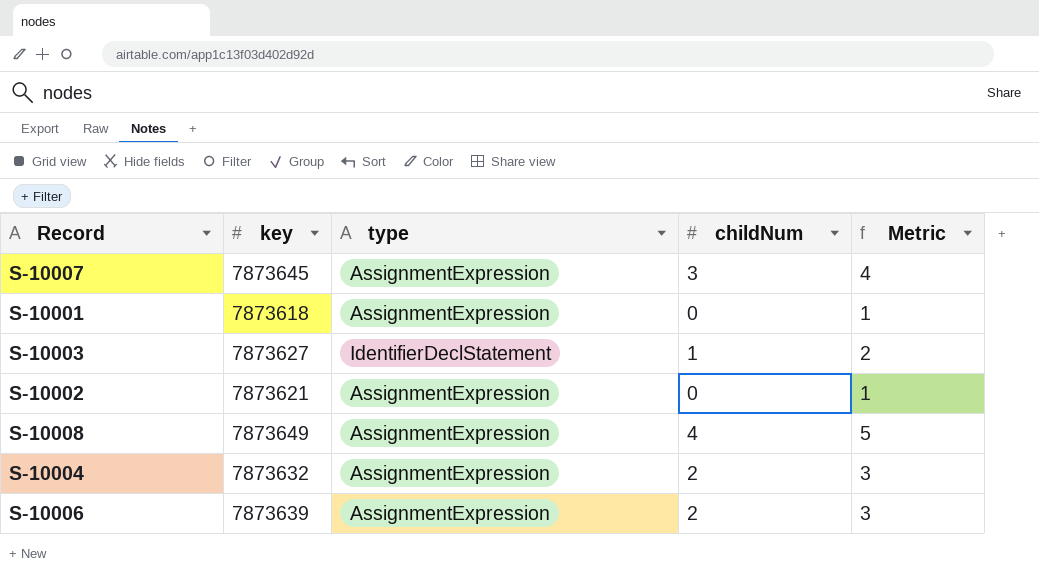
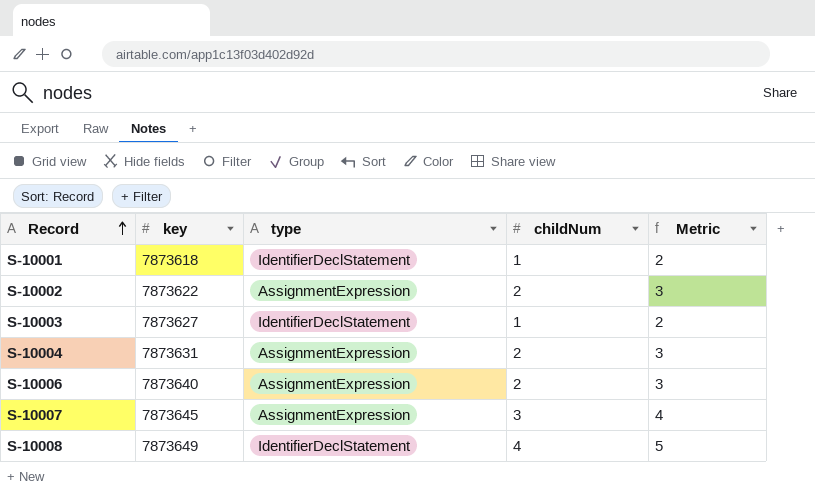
row order: none -> Record ascending
S-10001 | type: AssignmentExpression -> IdentifierDeclStatement
S-10001 | childNum: 0 -> 1
S-10001 | Metric: 1 -> 2
S-10002 | key: 7873621 -> 7873622
S-10002 | childNum: 0 -> 2
S-10002 | Metric: 1 -> 3
S-10004 | key: 7873632 -> 7873631
S-10006 | key: 7873639 -> 7873640
S-10008 | type: AssignmentExpression -> IdentifierDeclStatement

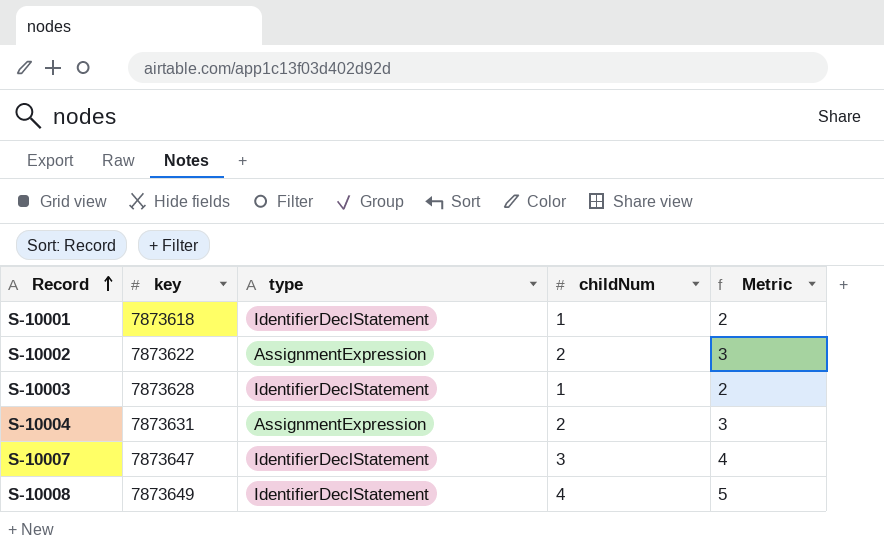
row S-10006: 7873640 | AssignmentExpression | 2 | 3 -> none
S-10003 | key: 7873627 -> 7873628
S-10007 | key: 7873645 -> 7873647
S-10007 | type: AssignmentExpression -> IdentifierDeclStatement

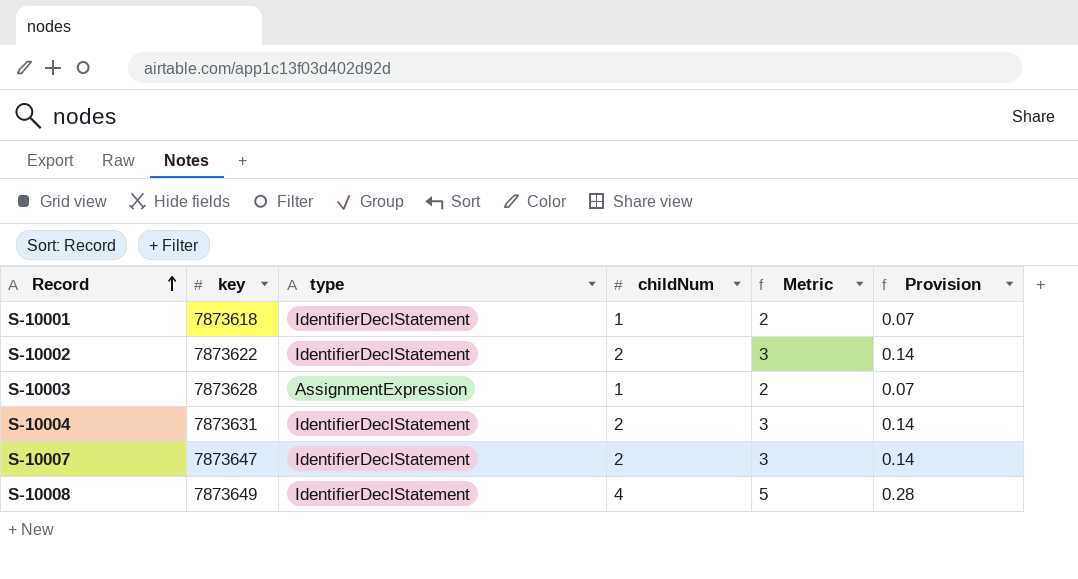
column Provision | formula: none -> [childNum] * 0.07
S-10002 | type: AssignmentExpression -> IdentifierDeclStatement
S-10003 | type: IdentifierDeclStatement -> AssignmentExpression
S-10004 | type: AssignmentExpression -> IdentifierDeclStatement
S-10007 | childNum: 3 -> 2
S-10007 | Metric: 4 -> 3

